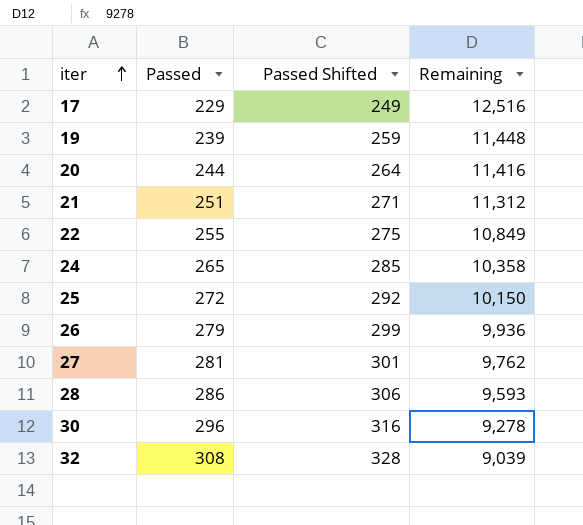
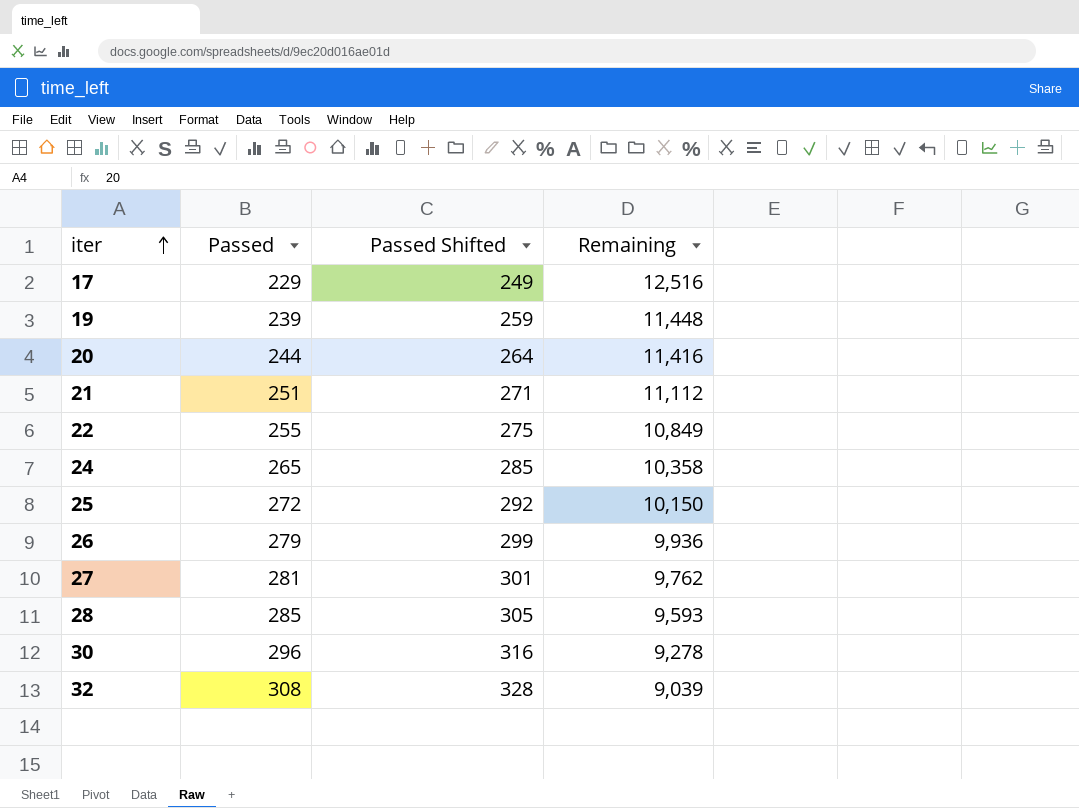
21 | Remaining: 11,312 -> 11,112
28 | Passed: 286 -> 285
28 | Passed Shifted: 306 -> 305

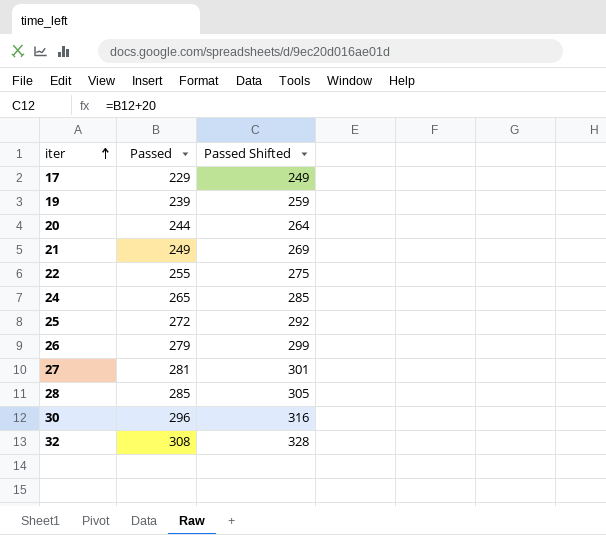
column Remaining | position: 4 -> none
21 | Passed: 251 -> 249
21 | Passed Shifted: 271 -> 269

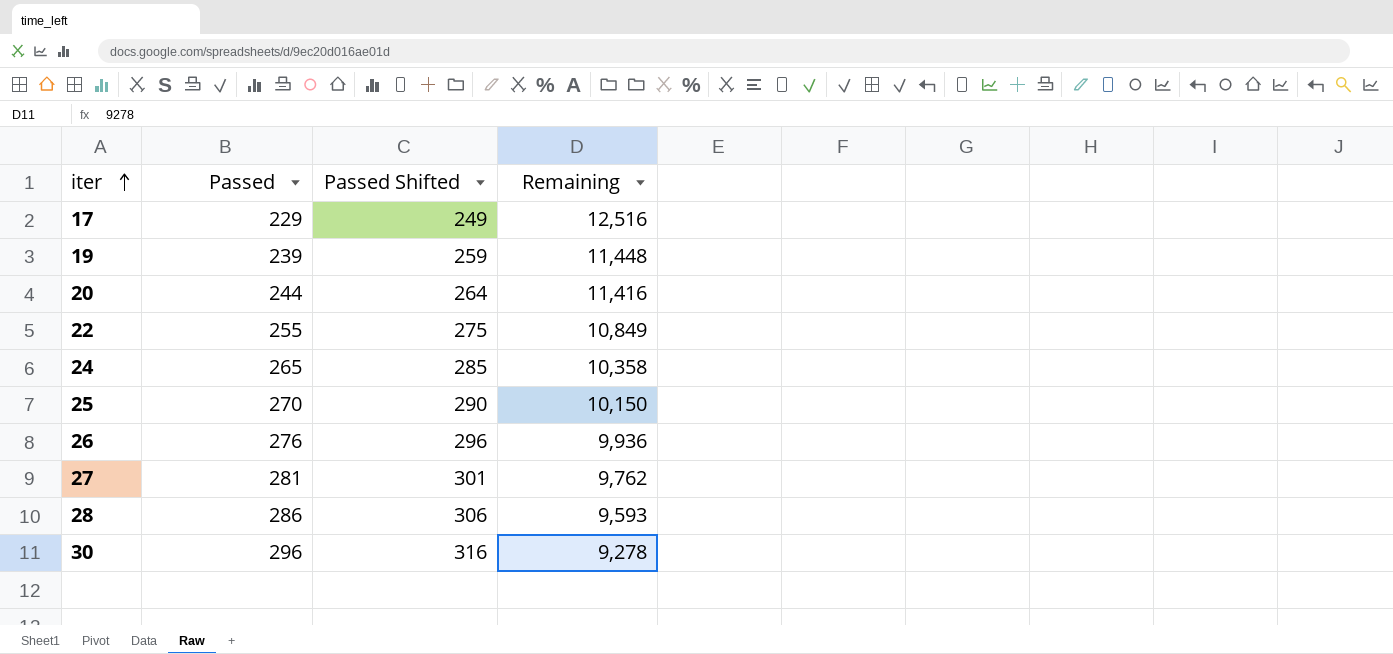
column Remaining | position: none -> 4
row 21: 249 | 269 -> none
row 32: 308 | 328 -> none
25 | Passed: 272 -> 270
25 | Passed Shifted: 292 -> 290
26 | Passed: 279 -> 276
26 | Passed Shifted: 299 -> 296
28 | Passed: 285 -> 286
28 | Passed Shifted: 305 -> 306

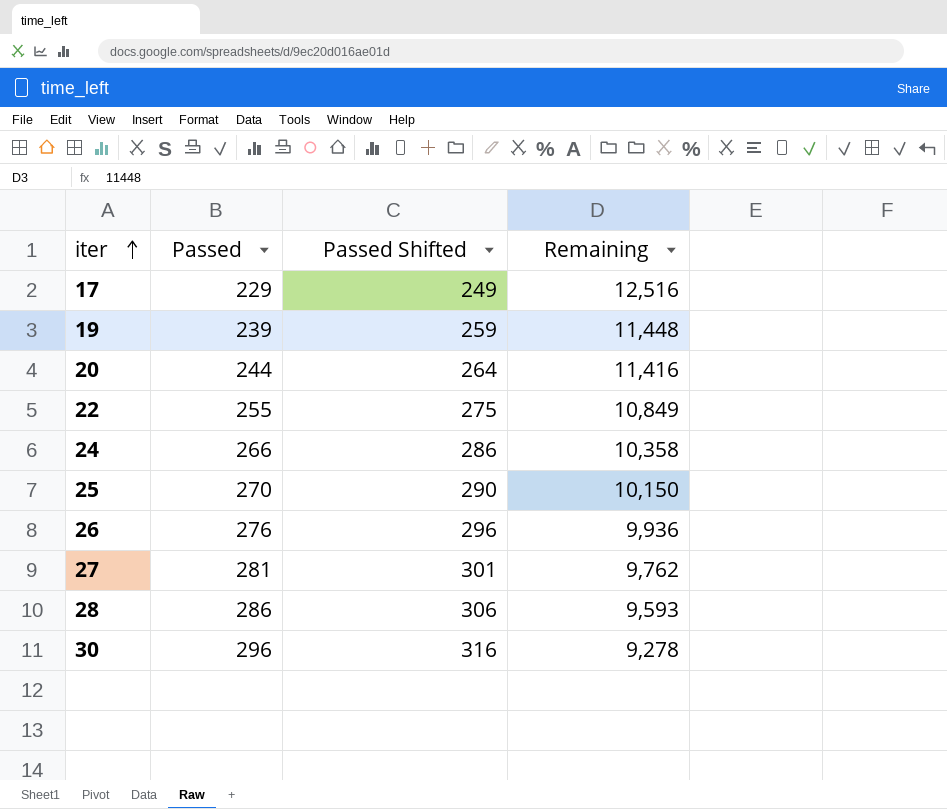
24 | Passed: 265 -> 266
24 | Passed Shifted: 285 -> 286

